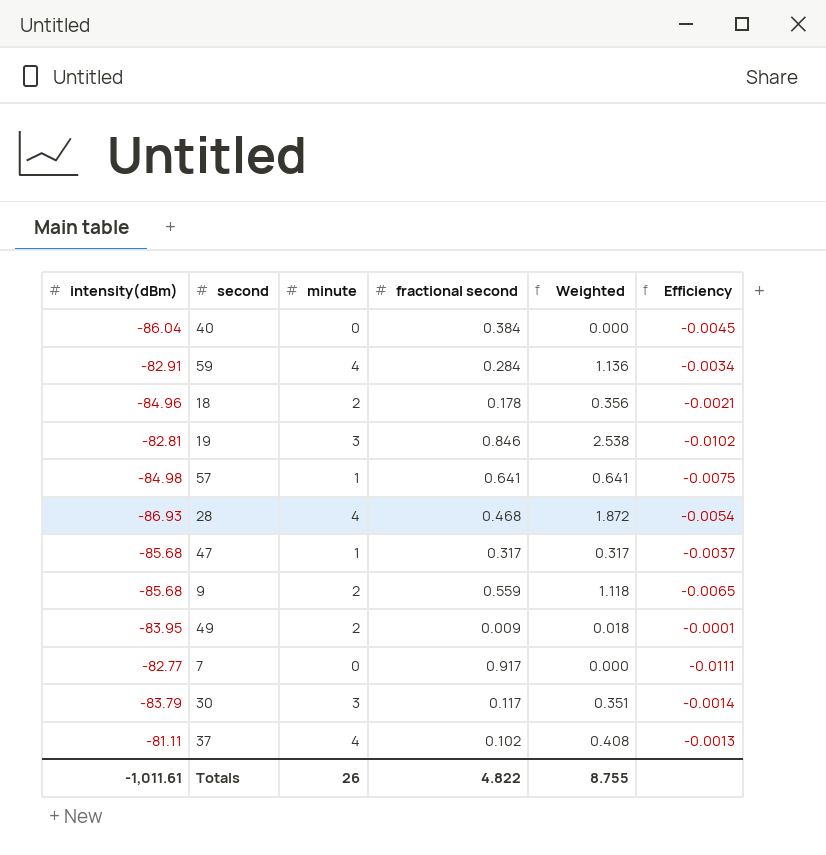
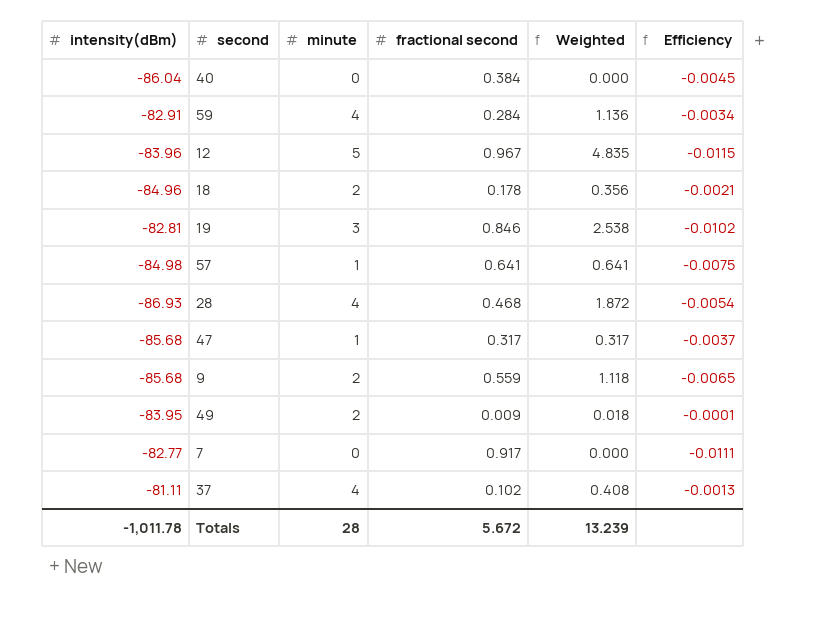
row 30: -83.79 | 3 | 0.117 | 0.351 | -0.0014 -> none
row 12: none -> -83.96 | 5 | 0.967 | 4.835 | -0.0115
Totals | intensity(dBm): -1,011.61 -> -1,011.78
Totals | minute: 26 -> 28
Totals | fractional second: 4.822 -> 5.672
Totals | Weighted: 8.755 -> 13.239

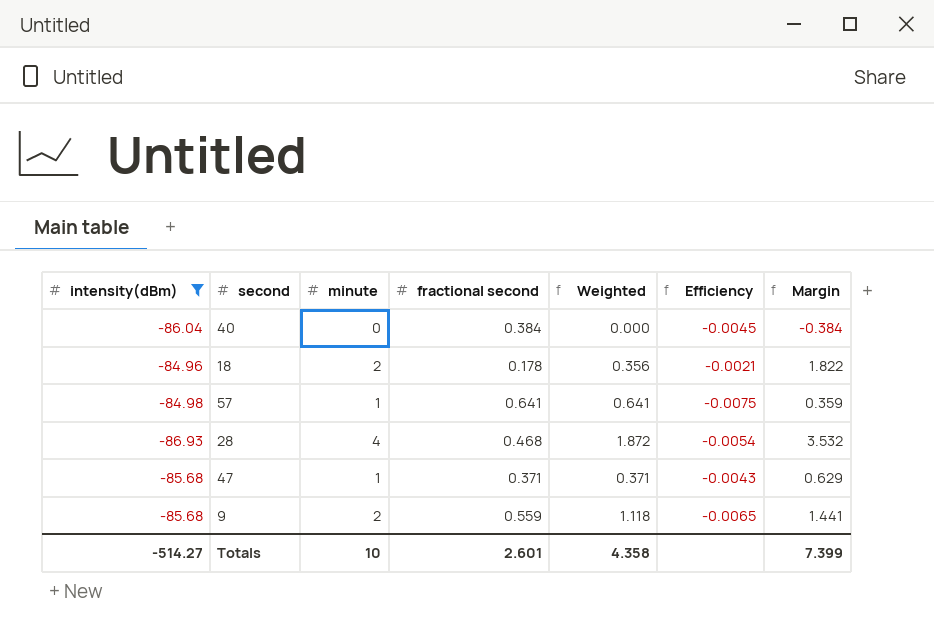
filter: none -> intensity(dBm) <= -84.96
column Margin | formula: none -> [minute] - [fractional second]
47 | fractional second: 0.317 -> 0.371
47 | Weighted: 0.317 -> 0.371
47 | Efficiency: -0.0037 -> -0.0043
Totals | intensity(dBm): -1,011.78 -> -514.27
Totals | minute: 28 -> 10
Totals | fractional second: 5.672 -> 2.601
Totals | Weighted: 13.239 -> 4.358

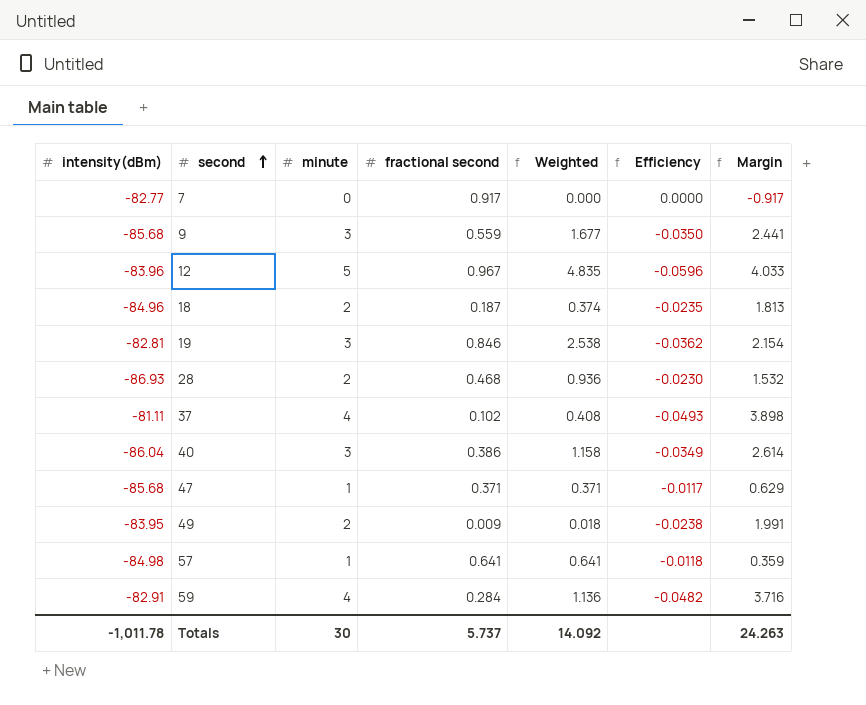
filter: intensity(dBm) <= -84.96 -> none
row order: none -> second ascending
column Efficiency | formula: [fractional second] / [intensity(dBm)] -> [minute] / [intensity(dBm)]
9 | minute: 2 -> 3
9 | Weighted: 1.118 -> 1.677
9 | Margin: 1.441 -> 2.441
18 | fractional second: 0.178 -> 0.187
18 | Weighted: 0.356 -> 0.374
18 | Margin: 1.822 -> 1.813
28 | minute: 4 -> 2
28 | Weighted: 1.872 -> 0.936
28 | Margin: 3.532 -> 1.532
40 | minute: 0 -> 3
40 | fractional second: 0.384 -> 0.386
40 | Weighted: 0.000 -> 1.158
40 | Margin: -0.384 -> 2.614
Totals | intensity(dBm): -514.27 -> -1,011.78
Totals | minute: 10 -> 30
Totals | fractional second: 2.601 -> 5.737
Totals | Weighted: 4.358 -> 14.092
Totals | Margin: 7.399 -> 24.263

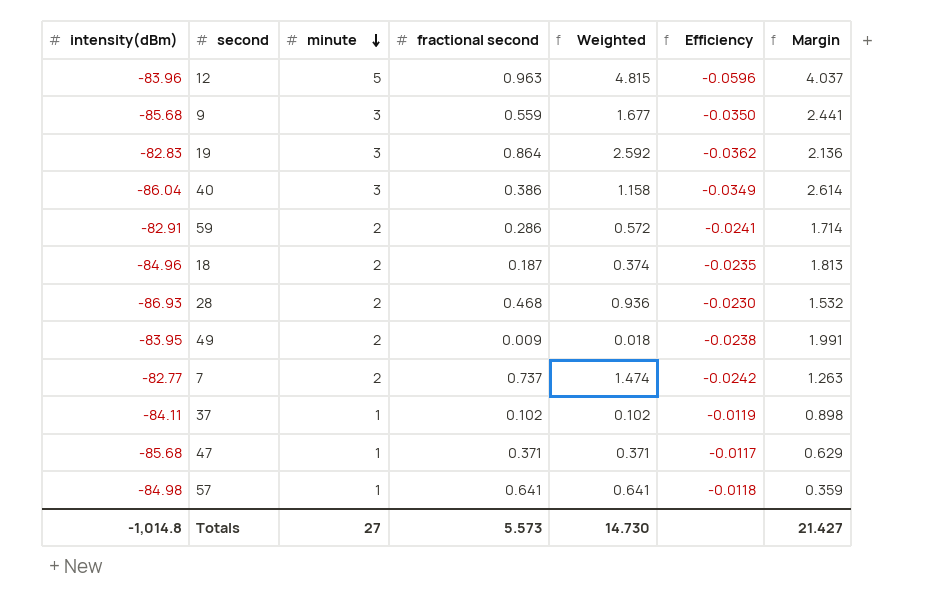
row order: second ascending -> minute descending
12 | fractional second: 0.967 -> 0.963
12 | Weighted: 4.835 -> 4.815
12 | Margin: 4.033 -> 4.037
19 | intensity(dBm): -82.81 -> -82.83
19 | fractional second: 0.846 -> 0.864
19 | Weighted: 2.538 -> 2.592
19 | Margin: 2.154 -> 2.136
59 | minute: 4 -> 2
59 | fractional second: 0.284 -> 0.286
59 | Weighted: 1.136 -> 0.572
59 | Efficiency: -0.0482 -> -0.0241
59 | Margin: 3.716 -> 1.714
7 | minute: 0 -> 2
7 | fractional second: 0.917 -> 0.737
7 | Weighted: 0.000 -> 1.474
7 | Efficiency: 0.0000 -> -0.0242
7 | Margin: -0.917 -> 1.263
37 | intensity(dBm): -81.11 -> -84.11
37 | minute: 4 -> 1
37 | Weighted: 0.408 -> 0.102
37 | Efficiency: -0.0493 -> -0.0119
37 | Margin: 3.898 -> 0.898
Totals | intensity(dBm): -1,011.78 -> -1,014.8
Totals | minute: 30 -> 27
Totals | fractional second: 5.737 -> 5.573
Totals | Weighted: 14.092 -> 14.730
Totals | Margin: 24.263 -> 21.427

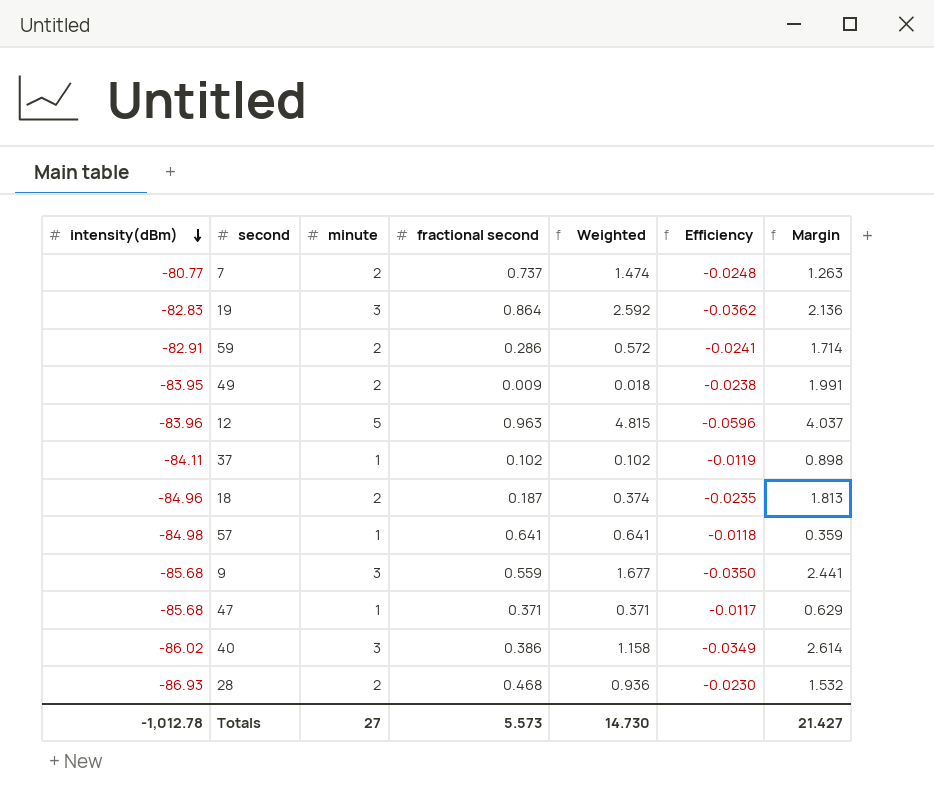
row order: minute descending -> intensity(dBm) descending
7 | intensity(dBm): -82.77 -> -80.77
7 | Efficiency: -0.0242 -> -0.0248
40 | intensity(dBm): -86.04 -> -86.02
Totals | intensity(dBm): -1,014.8 -> -1,012.78

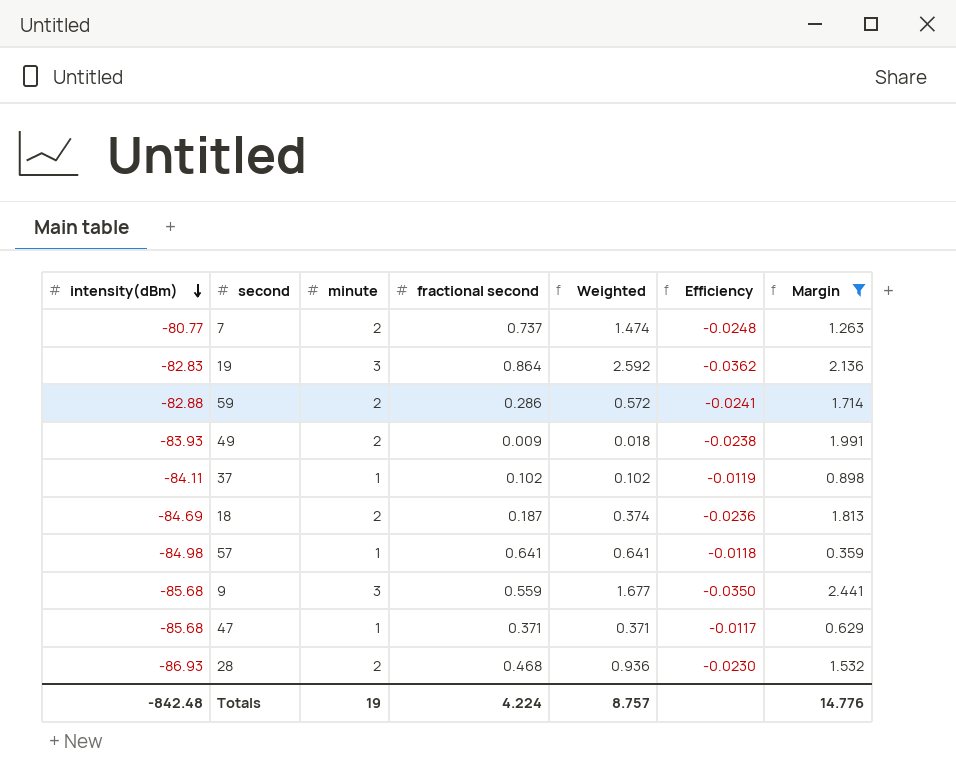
filter: none -> Margin <= 2.441
59 | intensity(dBm): -82.91 -> -82.88
49 | intensity(dBm): -83.95 -> -83.93
18 | intensity(dBm): -84.96 -> -84.69
18 | Efficiency: -0.0235 -> -0.0236
Totals | intensity(dBm): -1,012.78 -> -842.48
Totals | minute: 27 -> 19
Totals | fractional second: 5.573 -> 4.224
Totals | Weighted: 14.730 -> 8.757
Totals | Margin: 21.427 -> 14.776

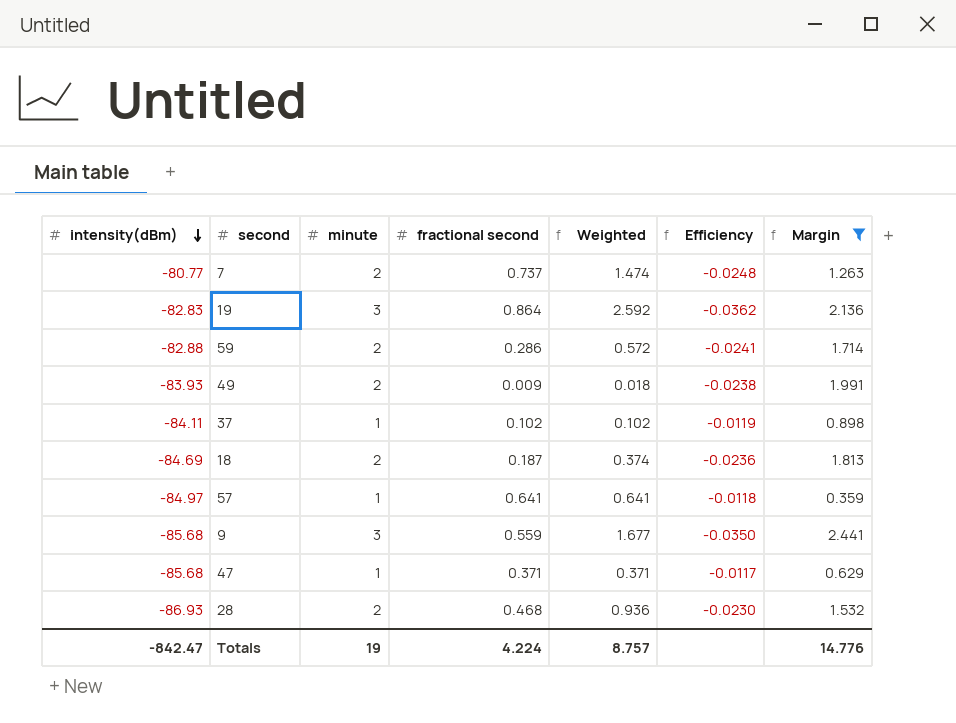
57 | intensity(dBm): -84.98 -> -84.97
Totals | intensity(dBm): -842.48 -> -842.47

